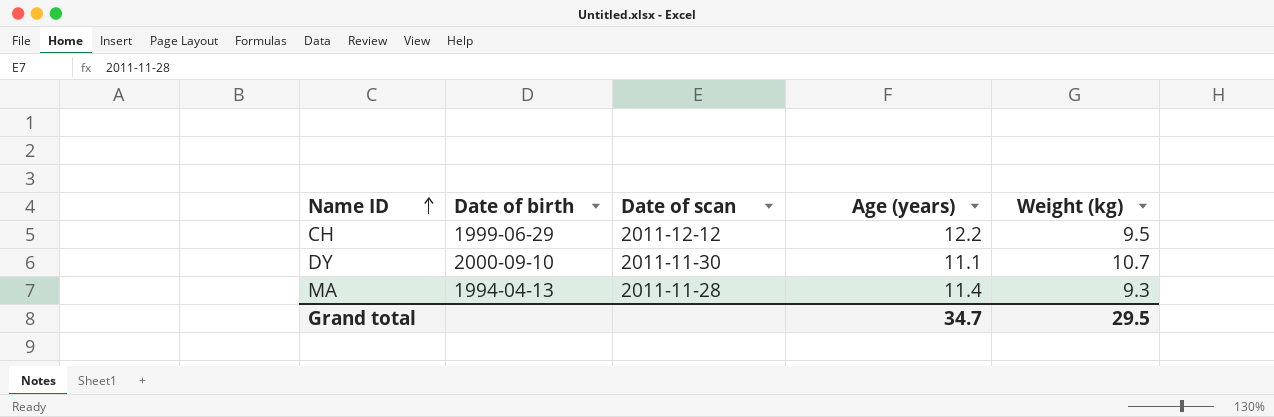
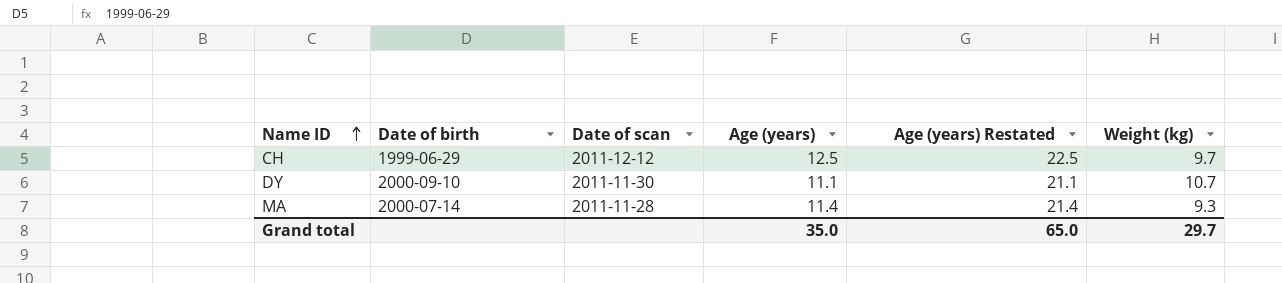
column Age (years) Restated | formula: none -> [Age (years)] + 10
CH | Age (years): 12.2 -> 12.5
CH | Weight (kg): 9.5 -> 9.7
MA | Date of birth: 1994-04-13 -> 2000-07-14
Grand total | Age (years): 34.7 -> 35.0
Grand total | Weight (kg): 29.5 -> 29.7

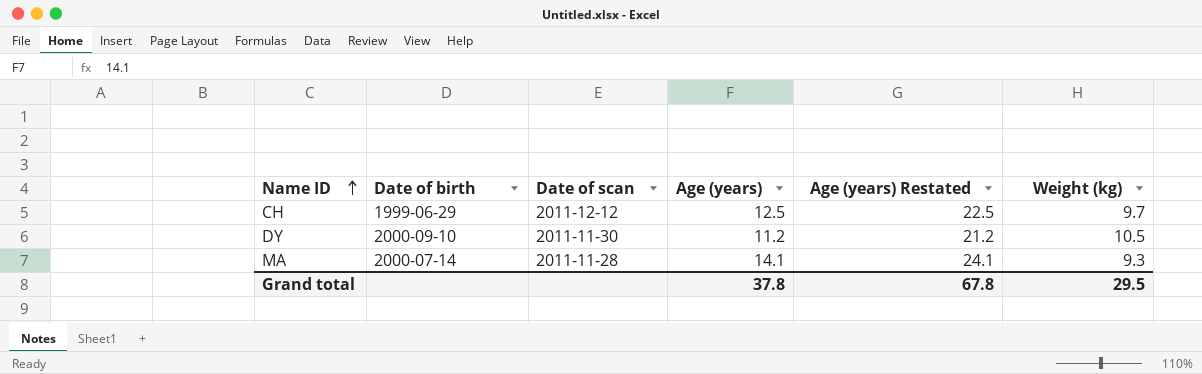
DY | Age (years): 11.1 -> 11.2
DY | Age (years) Restated: 21.1 -> 21.2
DY | Weight (kg): 10.7 -> 10.5
MA | Age (years): 11.4 -> 14.1
MA | Age (years) Restated: 21.4 -> 24.1
Grand total | Age (years): 35.0 -> 37.8
Grand total | Age (years) Restated: 65.0 -> 67.8
Grand total | Weight (kg): 29.7 -> 29.5

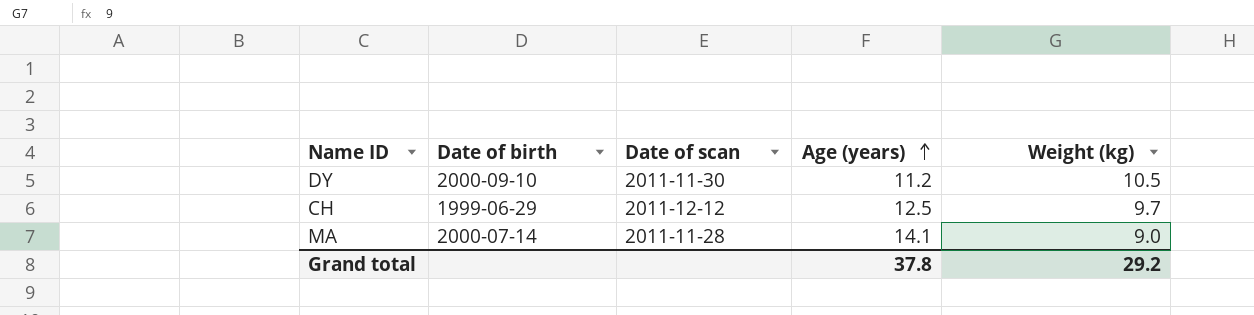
row order: Name ID ascending -> Age (years) ascending
column Age (years) Restated | formula: [Age (years)] + 10 -> none
MA | Weight (kg): 9.3 -> 9.0
Grand total | Weight (kg): 29.5 -> 29.2

